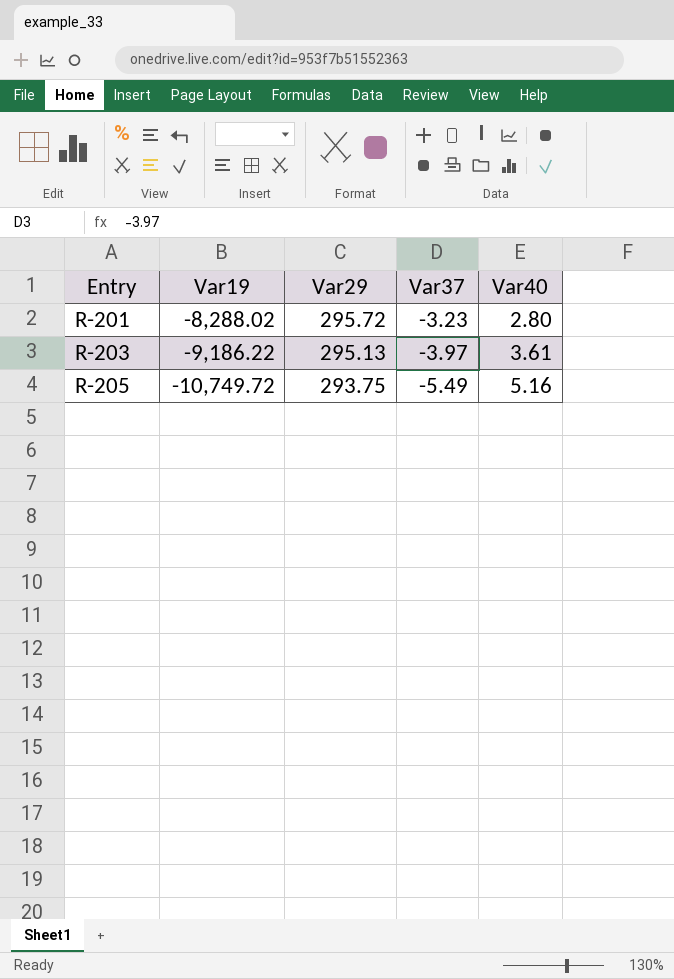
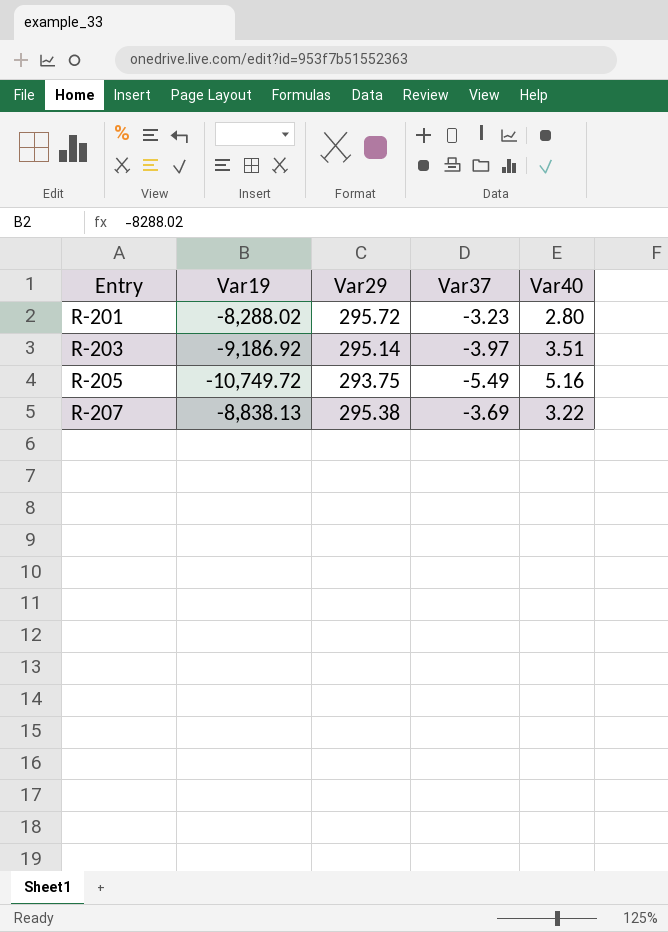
R-203 | Var19: -9,186.22 -> -9,186.92
R-203 | Var29: 295.13 -> 295.14
R-203 | Var40: 3.61 -> 3.51
row R-207: none -> -8,838.13 | 295.38 | -3.69 | 3.22

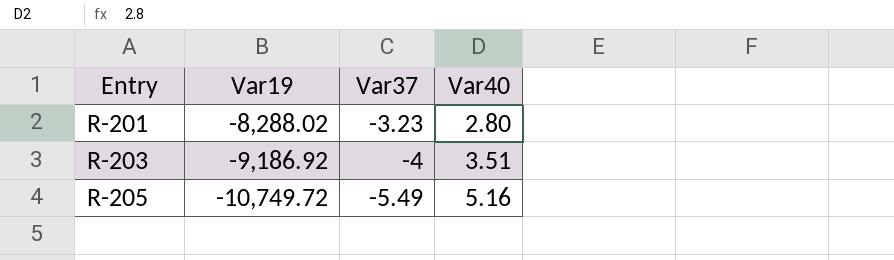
column Var29 | position: 3 -> none
row R-207: -8,838.13 | 295.38 | -3.69 | 3.22 -> none
R-203 | Var37: -3.97 -> -4

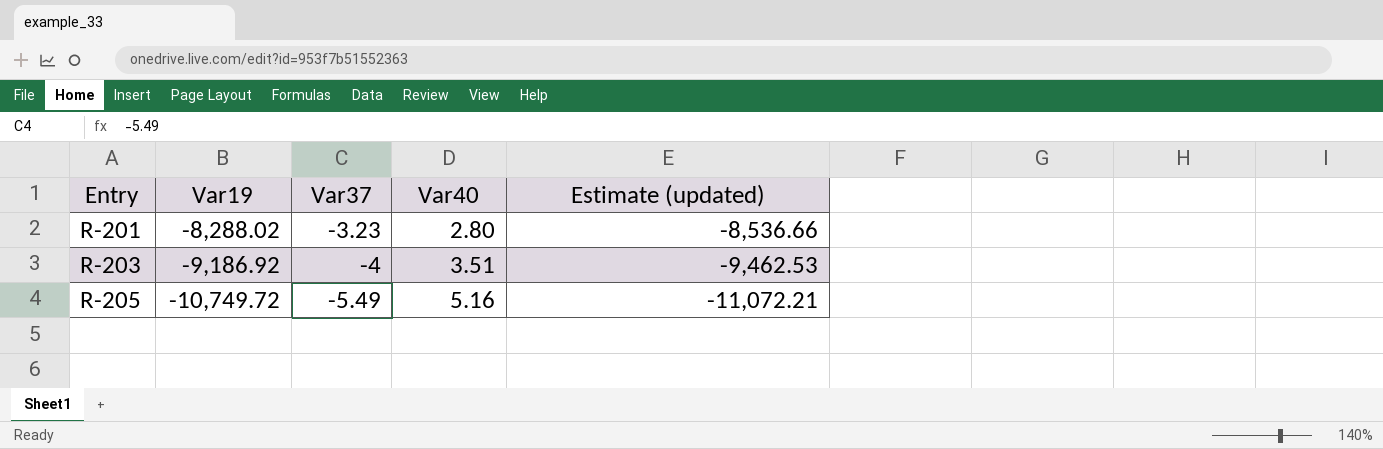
column Estimate (updated) | formula: none -> [Var19] * 1.03

